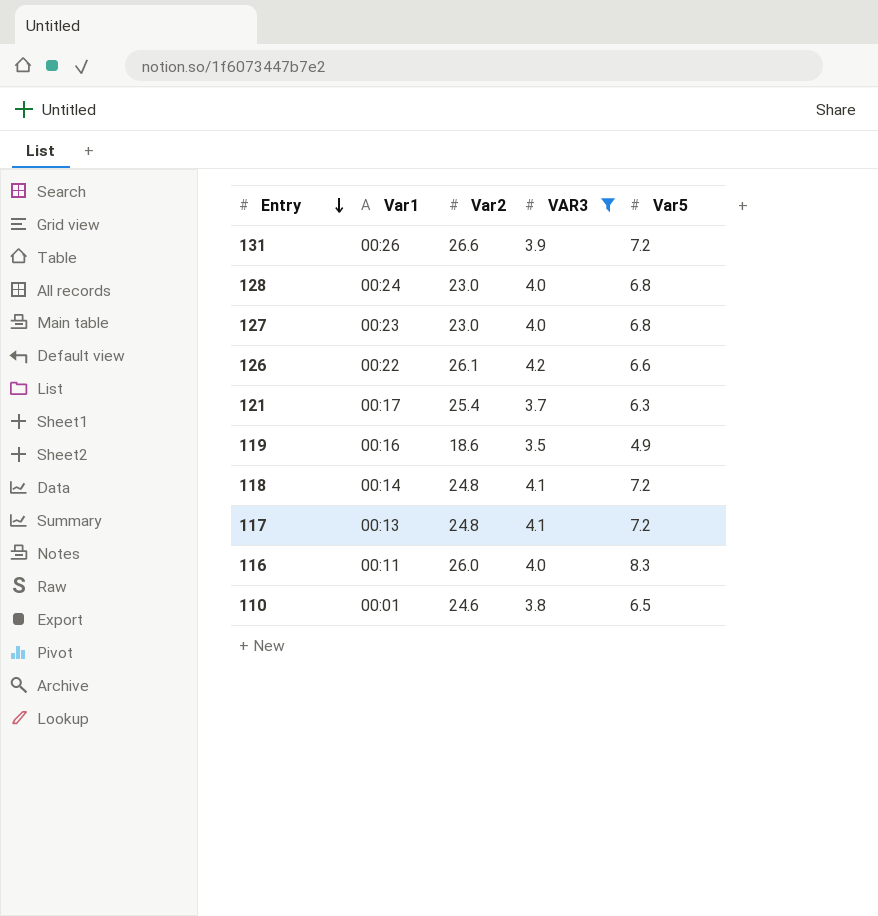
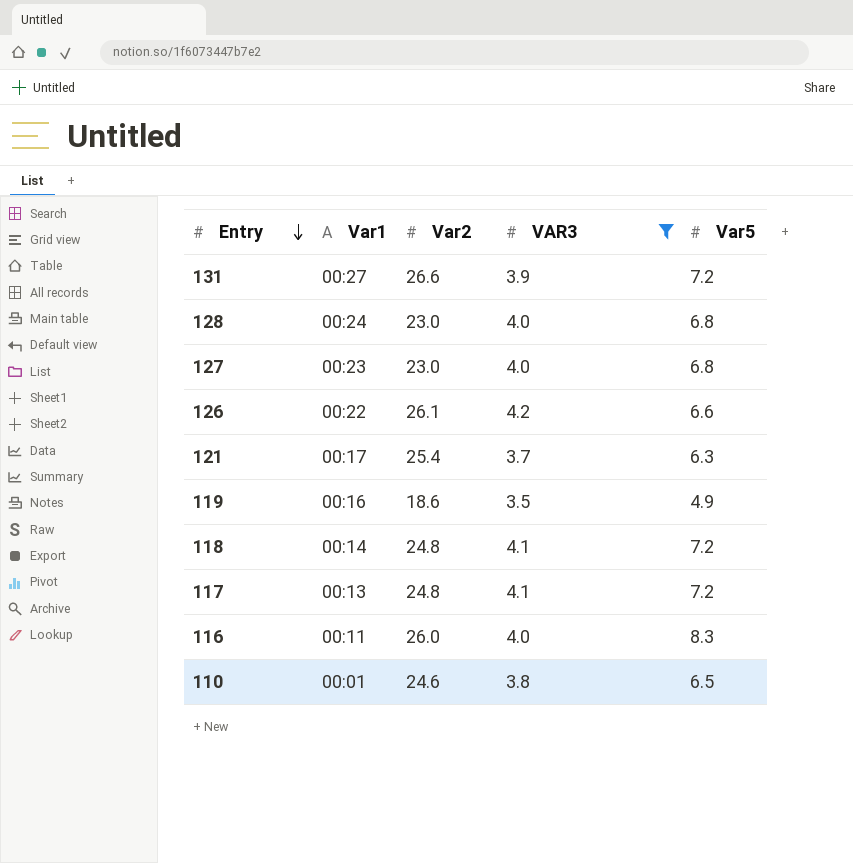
131 | Var1: 00:26 -> 00:27

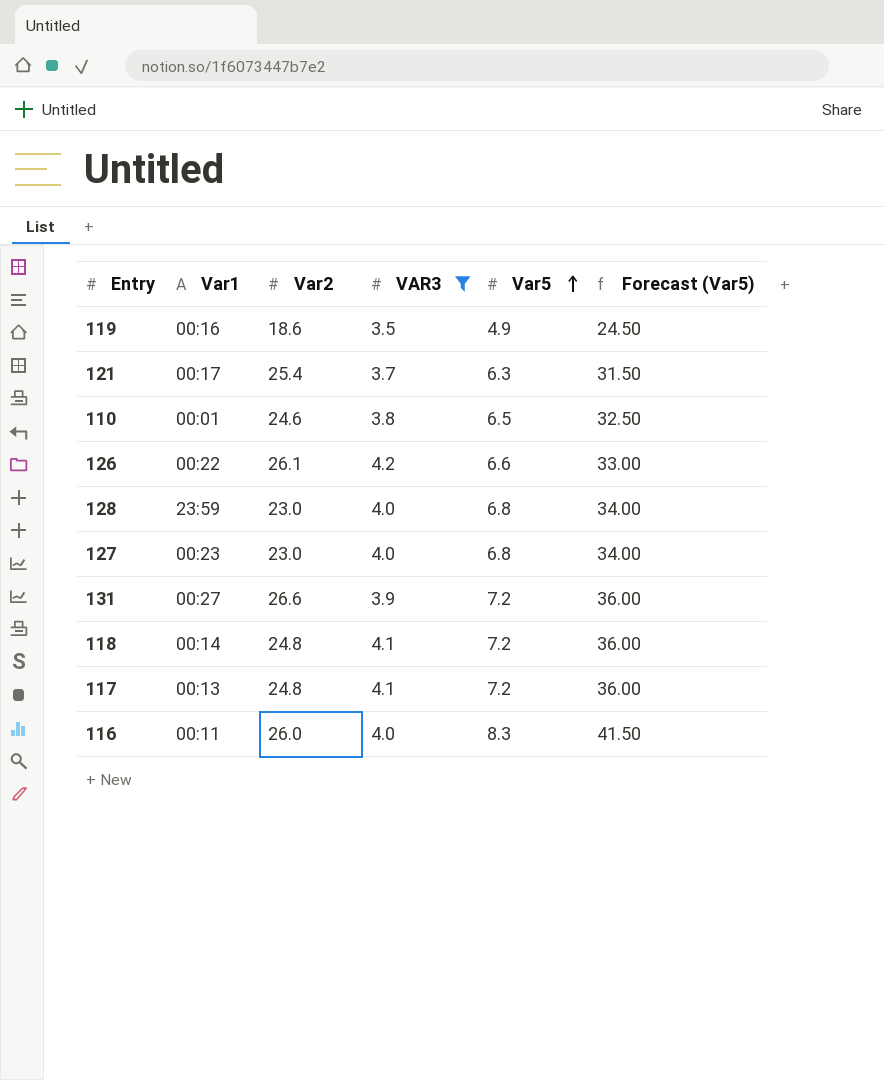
row order: Entry descending -> Var5 ascending
column Forecast (Var5) | formula: none -> [Var5] * 5
128 | Var1: 00:24 -> 23:59

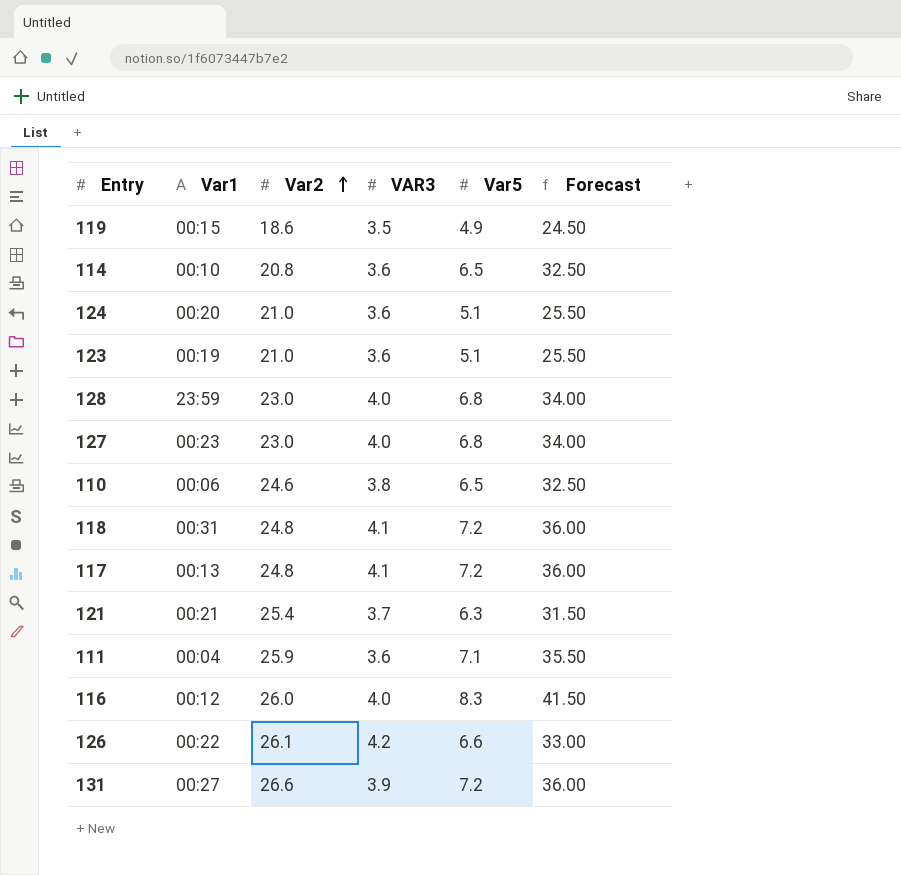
filter: VAR3 != 3.6 -> none
row order: Var5 ascending -> Var2 ascending
column name: Forecast (Var5) -> Forecast
119 | Var1: 00:16 -> 00:15
110 | Var1: 00:01 -> 00:06
118 | Var1: 00:14 -> 00:31
121 | Var1: 00:17 -> 00:21
116 | Var1: 00:11 -> 00:12

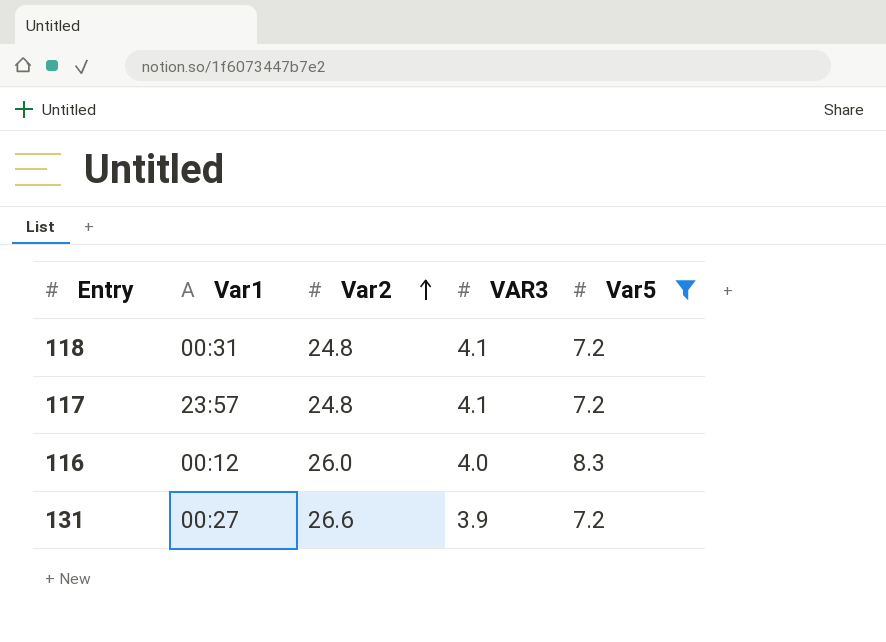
filter: none -> Var5 >= 7.2
column Forecast | formula: [Var5] * 5 -> none
117 | Var1: 00:13 -> 23:57

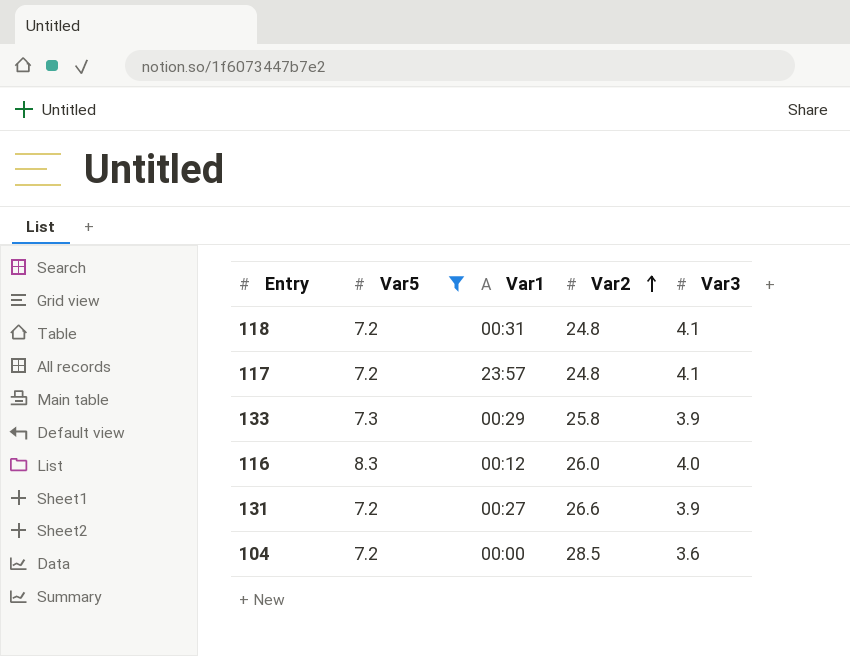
column Var5 | position: 5 -> 2
column name: VAR3 -> Var3
row 133: none -> 7.3 | 00:29 | 25.8 | 3.9
row 104: none -> 7.2 | 00:00 | 28.5 | 3.6

